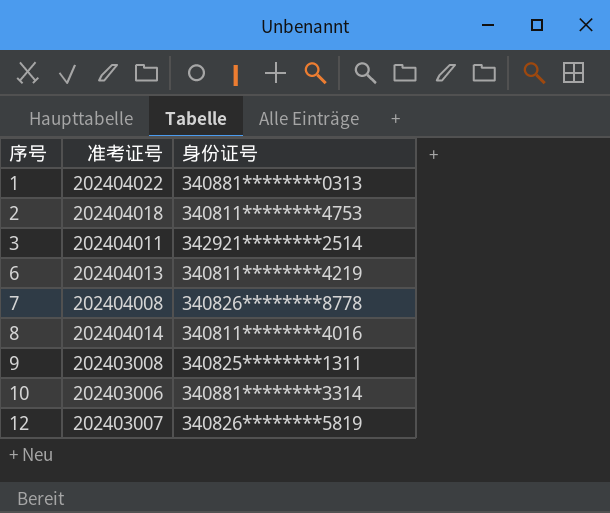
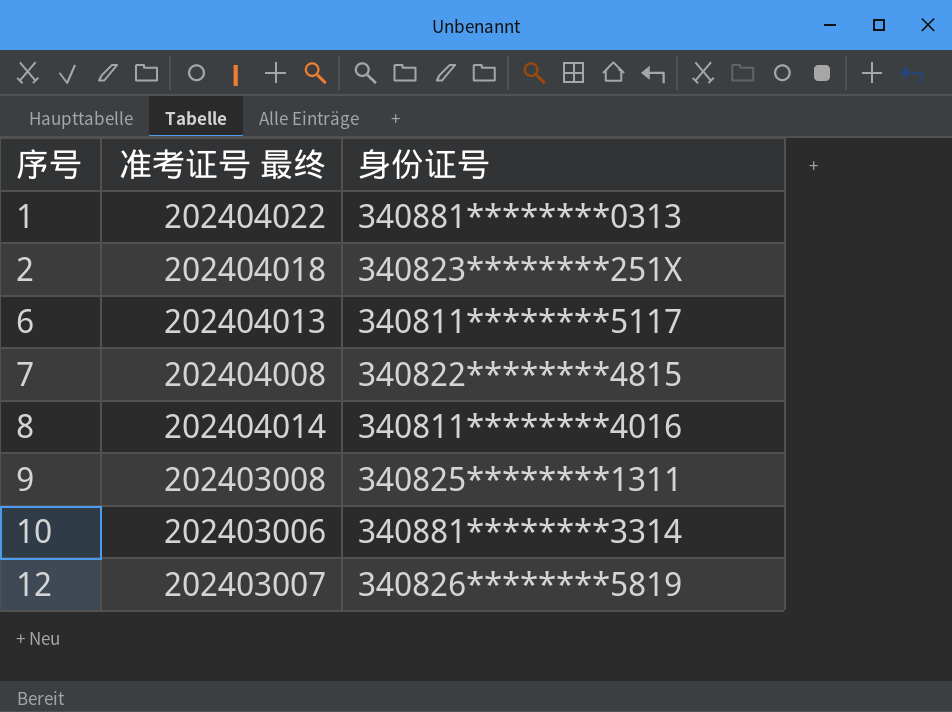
column name: 准考证号 -> 准考证号 最终
row 3: 202404011 | 342921********2514 -> none
2 | 身份证号: 340811********4753 -> 340823********251X
6 | 身份证号: 340811********4219 -> 340811********5117
7 | 身份证号: 340826********8778 -> 340822********4815

